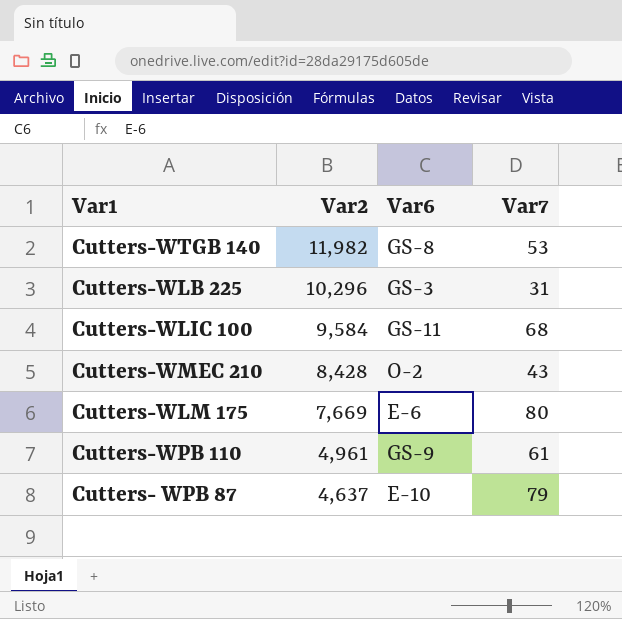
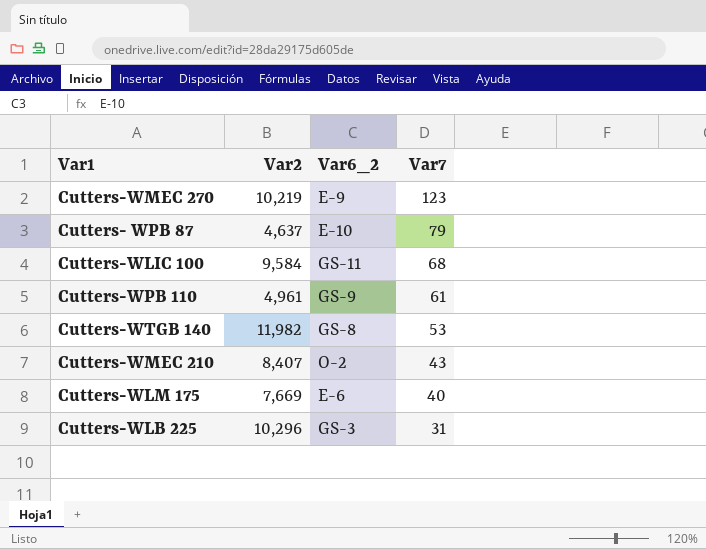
row order: Var2 descending -> Var7 descending
column name: Var6 -> Var6_2
row Cutters-WMEC 270: none -> 10,219 | E-9 | 123
Cutters-WMEC 210 | Var2: 8,428 -> 8,407
Cutters-WLM 175 | Var7: 80 -> 40

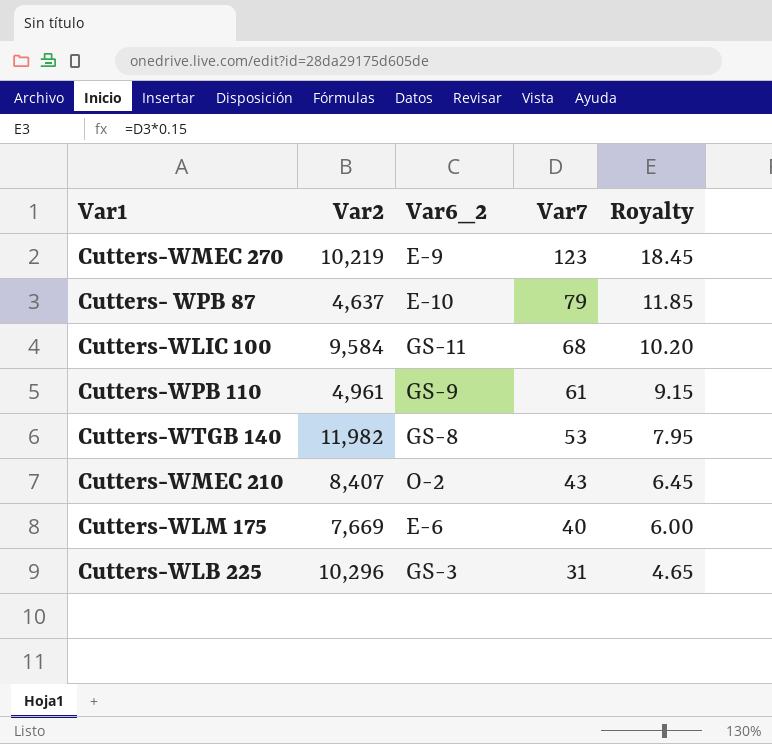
column Royalty | formula: none -> [Var7] * 0.15

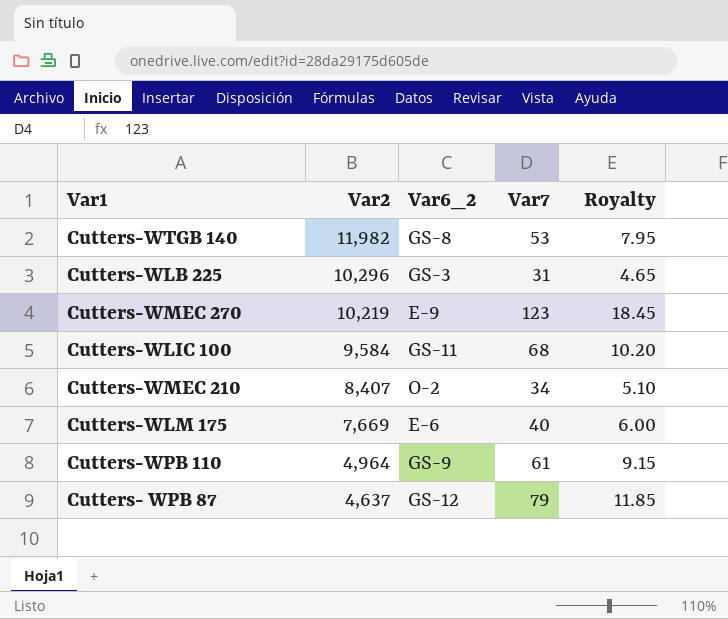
row order: Var7 descending -> Var2 descending
Cutters-WMEC 210 | Var7: 43 -> 34
Cutters-WMEC 210 | Royalty: 6.45 -> 5.10
Cutters-WPB 110 | Var2: 4,961 -> 4,964
Cutters- WPB 87 | Var6_2: E-10 -> GS-12

